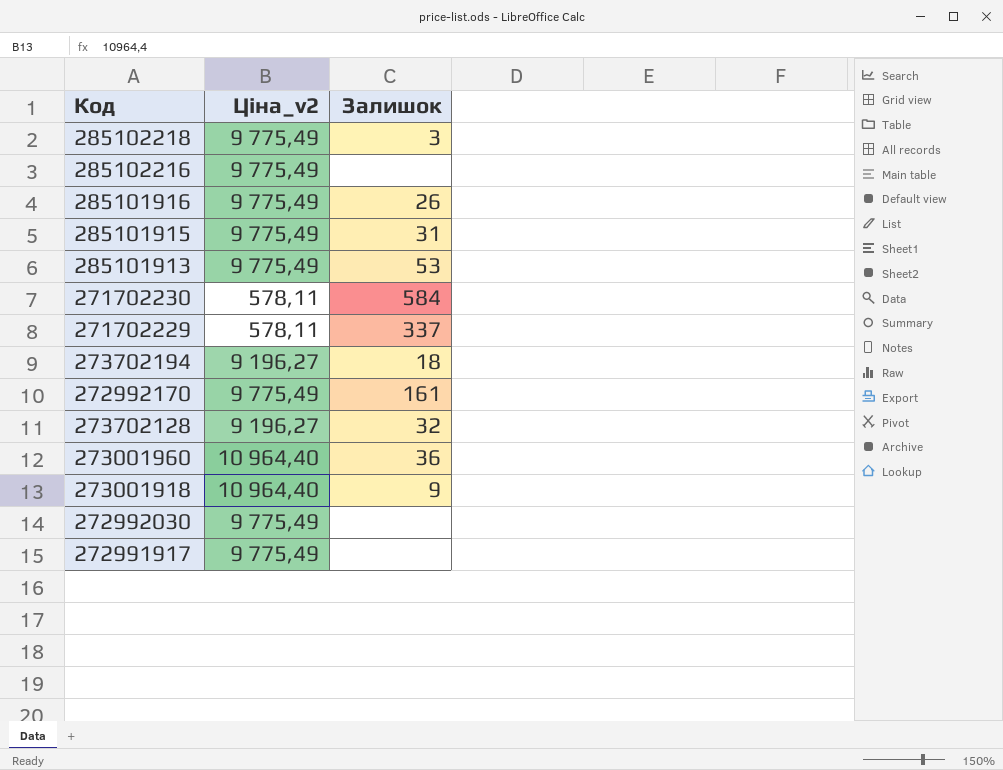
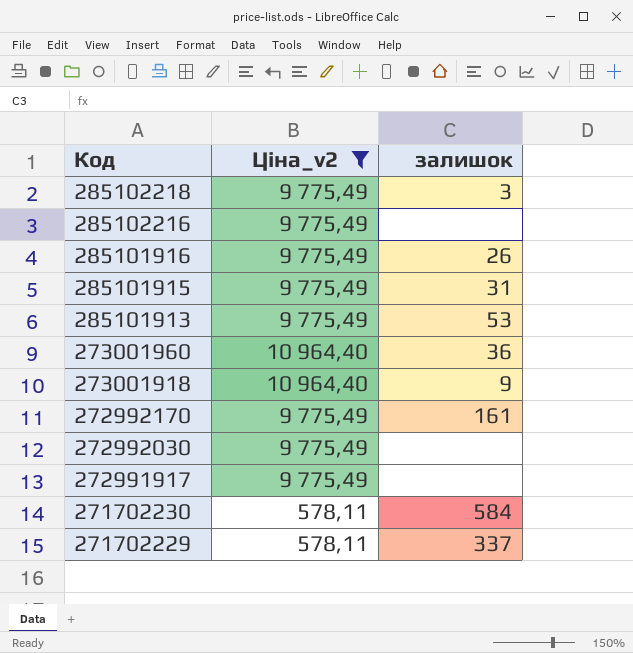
filter: none -> Ціна_v2 != 9 196,27
row order: none -> Код descending
column name: Залишок -> залишок

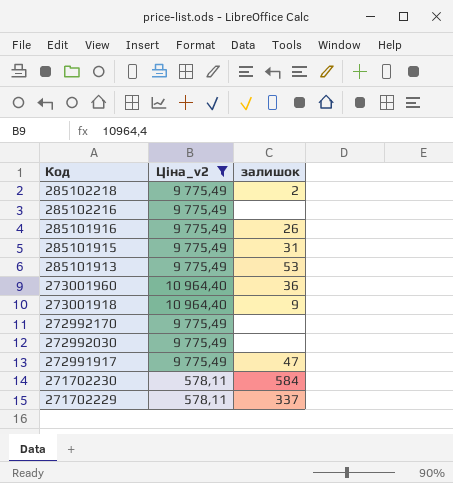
285102218 | залишок: 3 -> 2
272992170 | залишок: 161 -> none
272991917 | залишок: none -> 47

